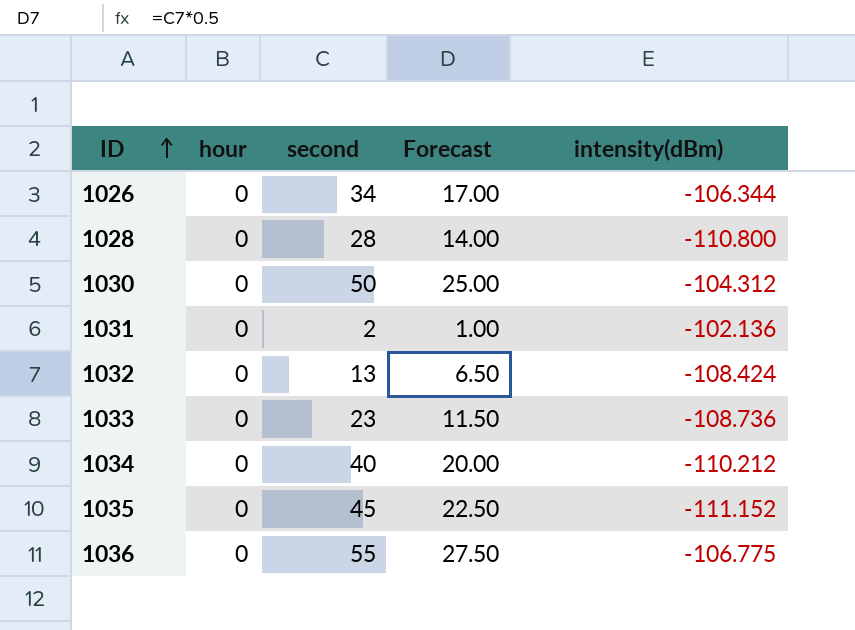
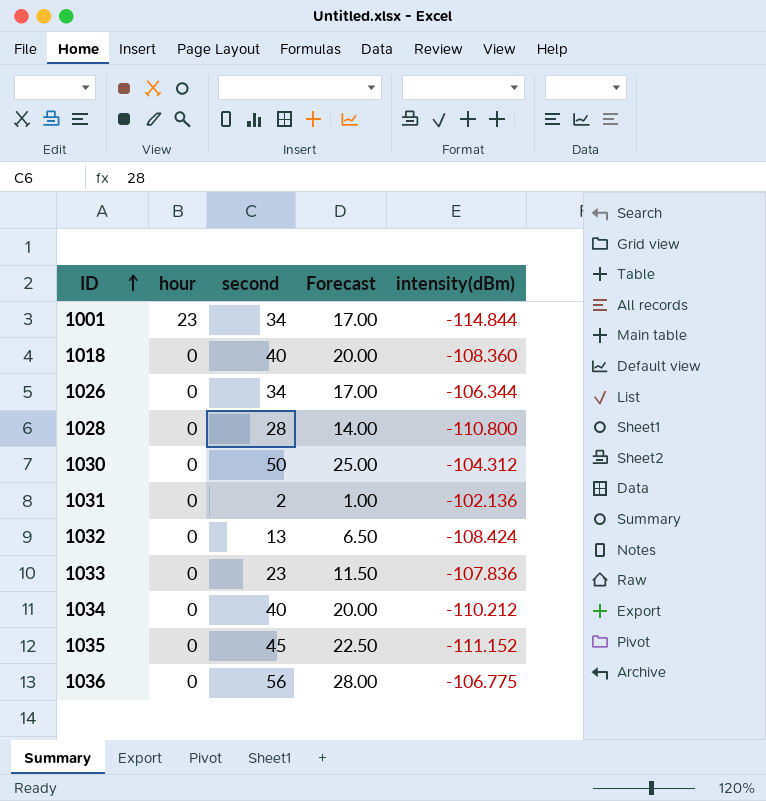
row 1001: none -> 23 | 34 | 17.00 | -114.844
row 1018: none -> 0 | 40 | 20.00 | -108.360
1033 | intensity(dBm): -108.736 -> -107.836
1036 | second: 55 -> 56
1036 | Forecast: 27.50 -> 28.00

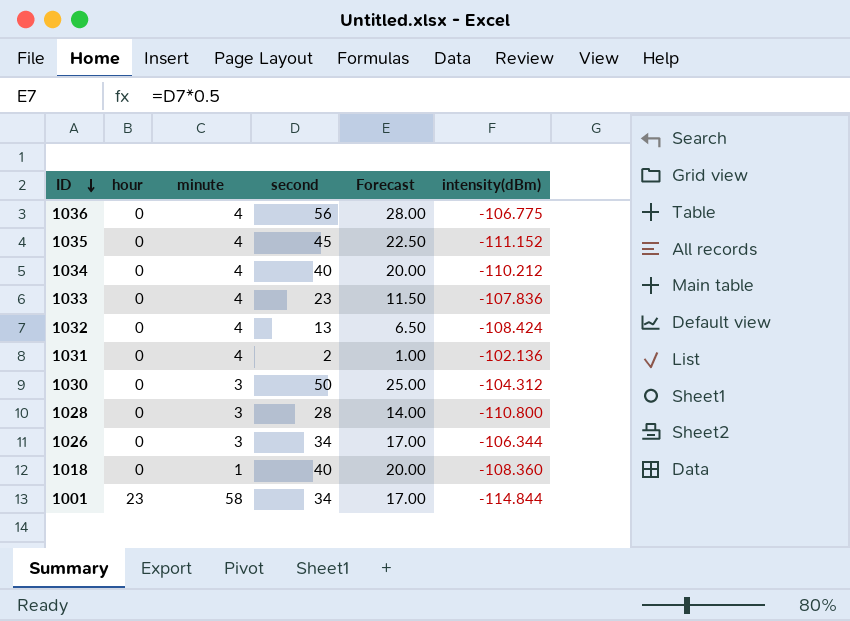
row order: ID ascending -> ID descending
column minute | position: none -> 3

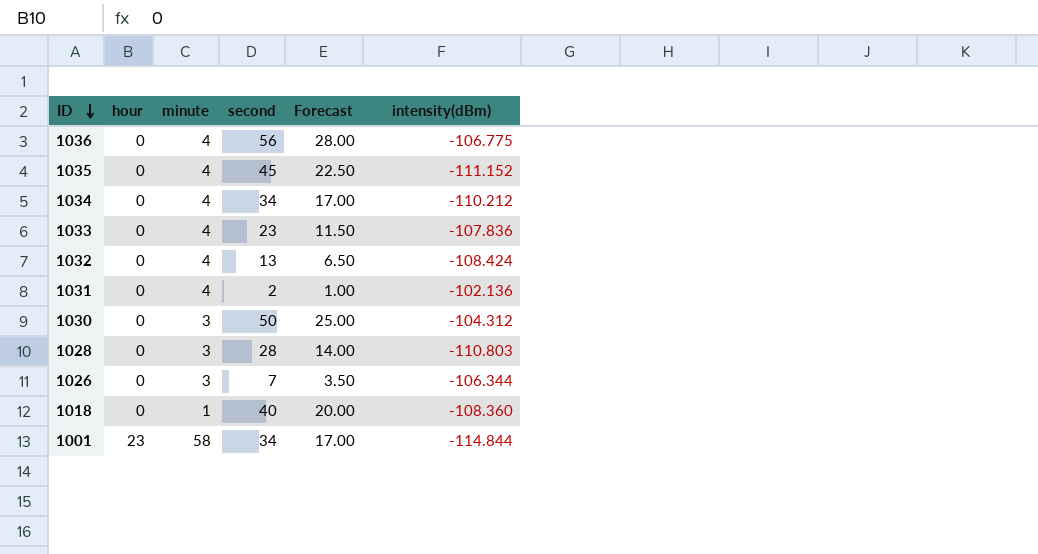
1034 | second: 40 -> 34
1034 | Forecast: 20.00 -> 17.00
1028 | intensity(dBm): -110.800 -> -110.803
1026 | second: 34 -> 7
1026 | Forecast: 17.00 -> 3.50

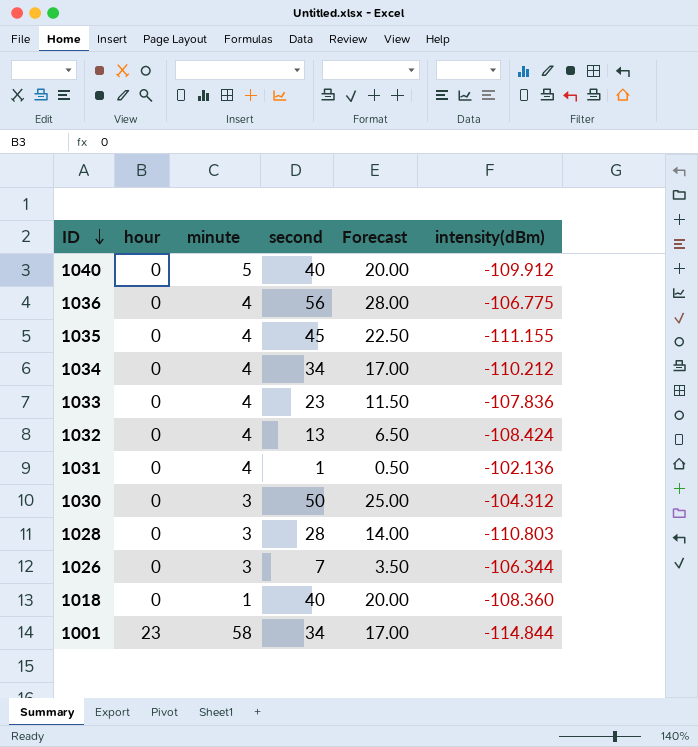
row 1040: none -> 0 | 5 | 40 | 20.00 | -109.912
1035 | intensity(dBm): -111.152 -> -111.155
1031 | second: 2 -> 1
1031 | Forecast: 1.00 -> 0.50

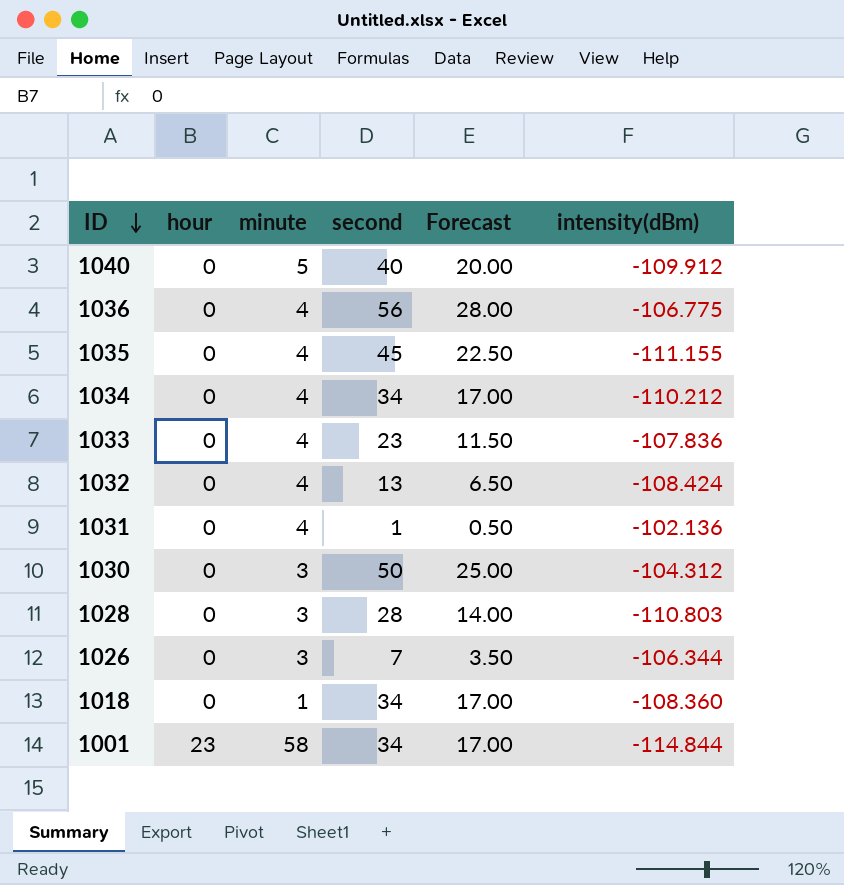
1018 | second: 40 -> 34
1018 | Forecast: 20.00 -> 17.00

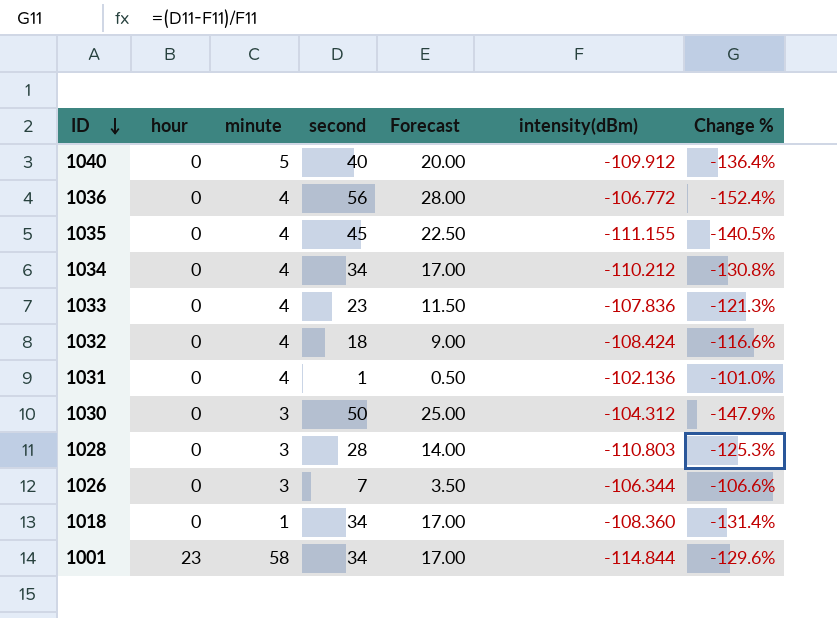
column Change % | formula: none -> ([second] - [intensity(dBm)]) / [intensity(dBm)]
1036 | intensity(dBm): -106.775 -> -106.772
1032 | second: 13 -> 18
1032 | Forecast: 6.50 -> 9.00

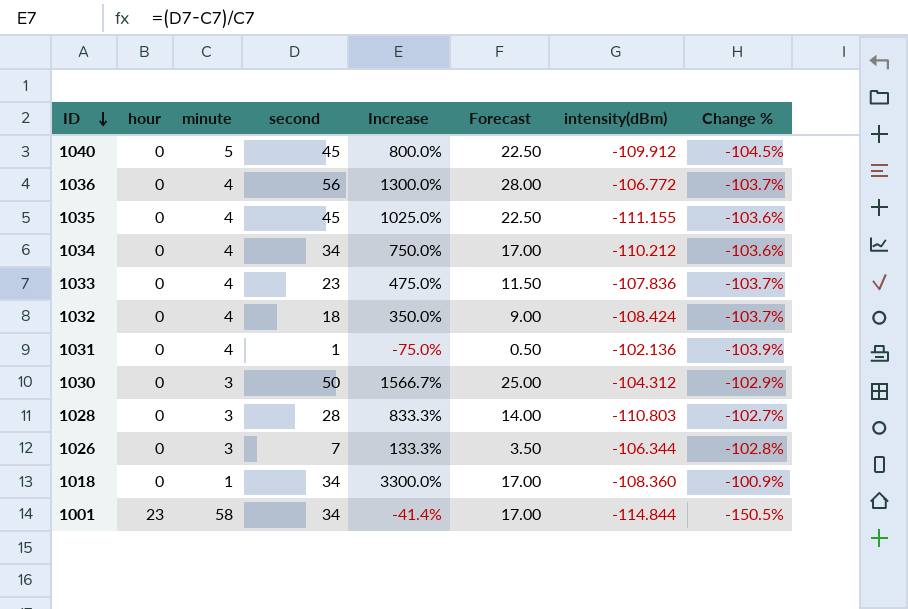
column Increase | formula: none -> ([second] - [minute]) / [minute]
column Change % | formula: ([second] - [intensity(dBm)]) / [intensity(dBm)] -> ([minute] - [intensity(dBm)]) / [intensity(dBm)]
1040 | second: 40 -> 45
1040 | Forecast: 20.00 -> 22.50

